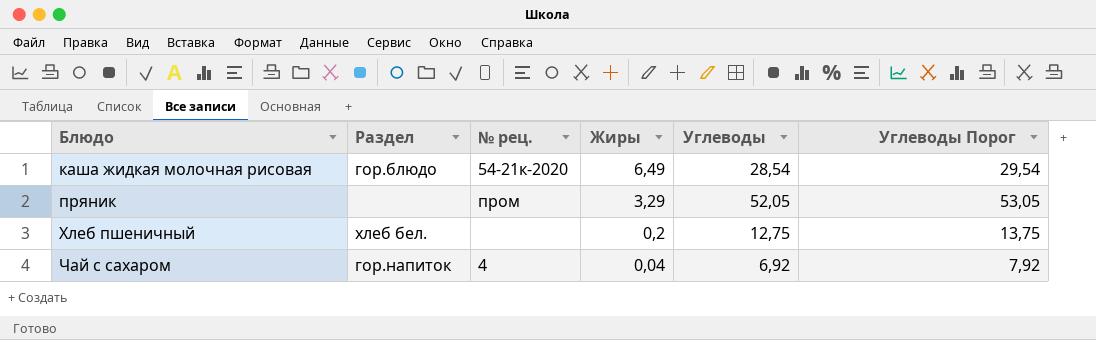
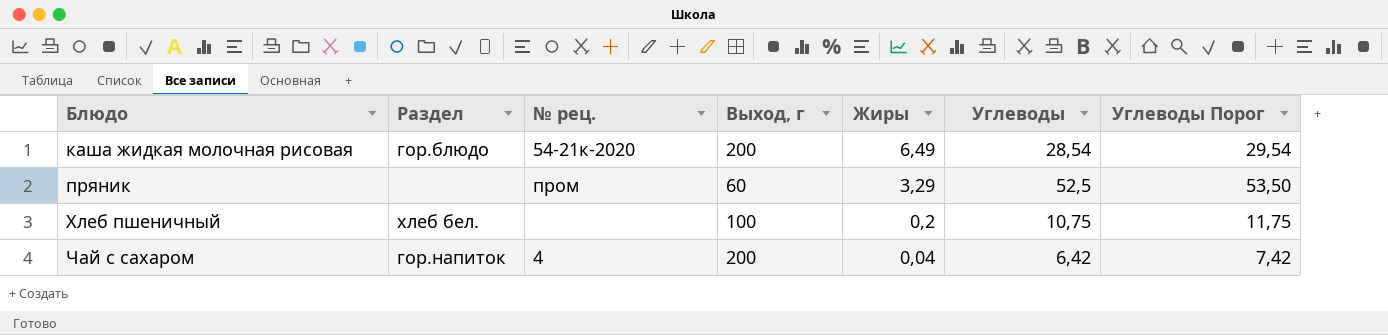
column Выход, г | position: none -> 4
пряник | Углеводы: 52,05 -> 52,5
пряник | Углеводы Порог: 53,05 -> 53,50
Хлеб пшеничный | Углеводы: 12,75 -> 10,75
Хлеб пшеничный | Углеводы Порог: 13,75 -> 11,75
Чай с сахаром | Углеводы: 6,92 -> 6,42
Чай с сахаром | Углеводы Порог: 7,92 -> 7,42

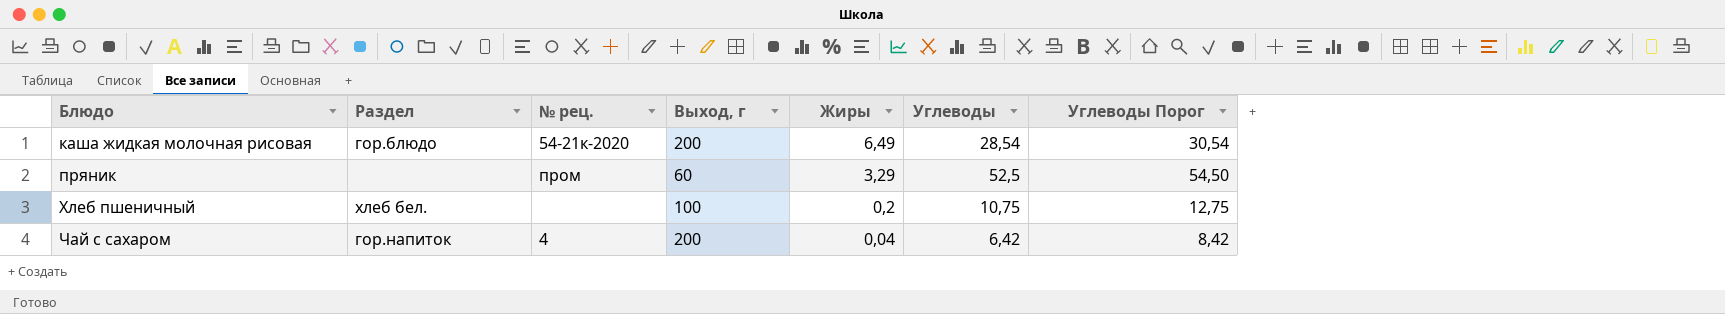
column Углеводы Порог | formula: [Углеводы] + 1 -> [Углеводы] + 2

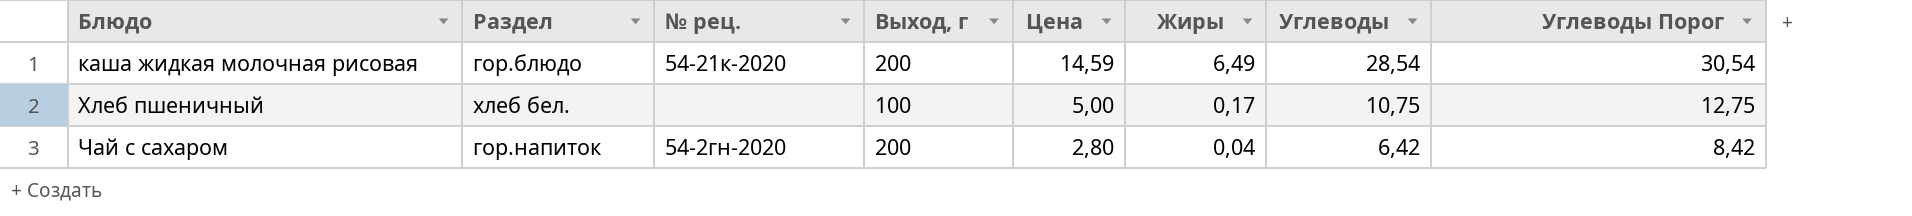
column Цена | position: none -> 5
row пряник: none | пром | 60 | 3,29 | 52,5 | 54,50 -> none
Хлеб пшеничный | Жиры: 0,2 -> 0,17
Чай с сахаром | № рец.: 4 -> 54-2гн-2020

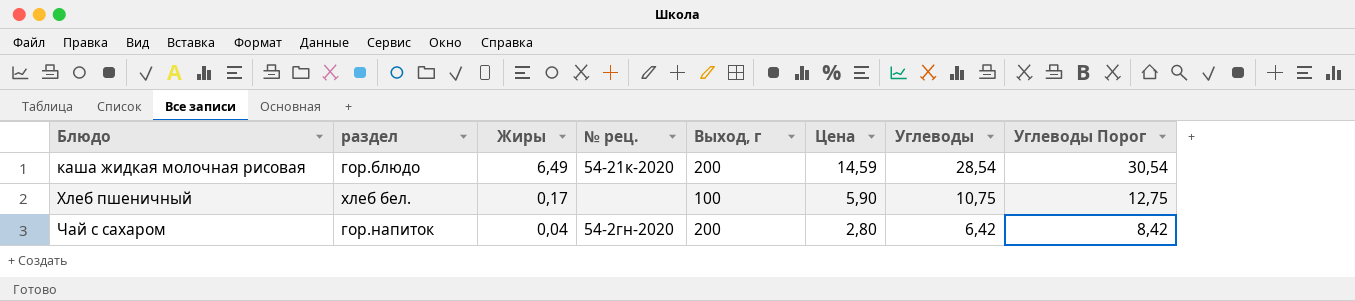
column name: Раздел -> раздел
column Жиры | position: 6 -> 3
Хлеб пшеничный | Цена: 5,00 -> 5,90

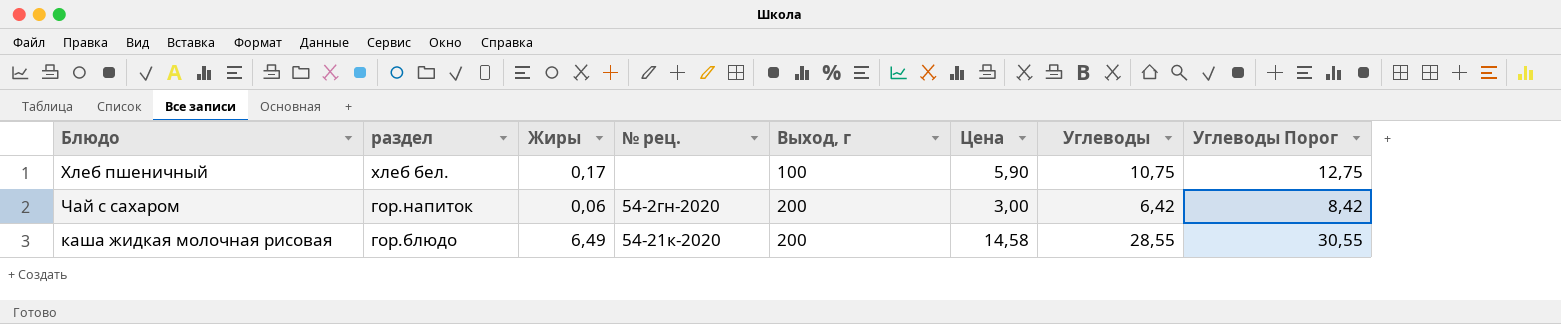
row order: Блюдо ascending -> раздел descending
Чай с сахаром | Жиры: 0,04 -> 0,06
Чай с сахаром | Цена: 2,80 -> 3,00
каша жидкая молочная рисовая | Цена: 14,59 -> 14,58
каша жидкая молочная рисовая | Углеводы: 28,54 -> 28,55
каша жидкая молочная рисовая | Углеводы Порог: 30,54 -> 30,55

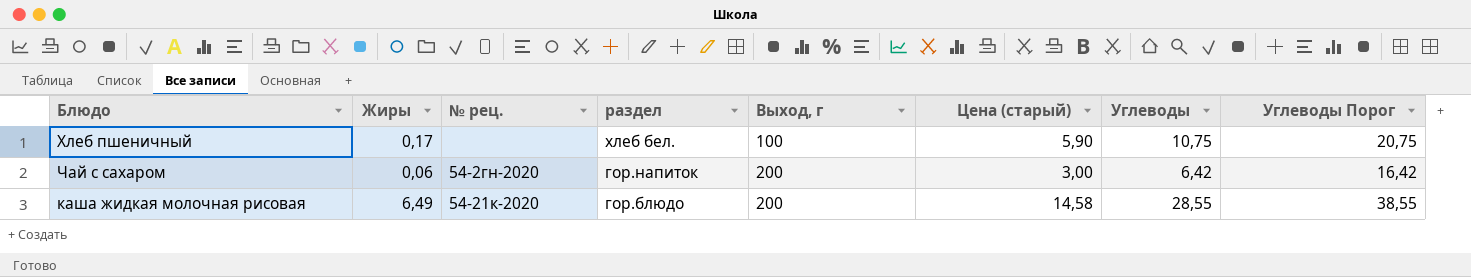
column раздел | position: 2 -> 4
column name: Цена -> Цена (старый)
column Углеводы Порог | formula: [Углеводы] + 2 -> [Углеводы] + 10

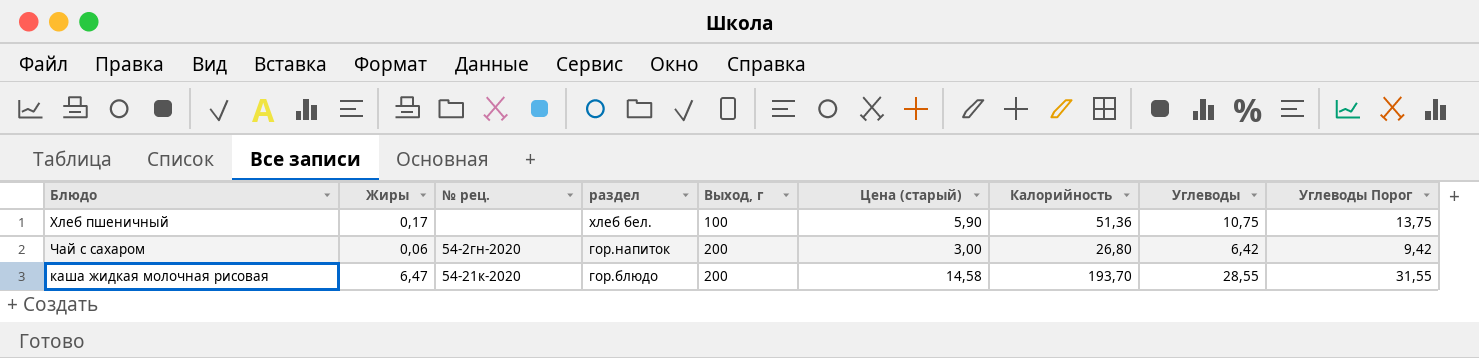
column Калорийность | position: none -> 7
column Углеводы Порог | formula: [Углеводы] + 10 -> [Углеводы] + 3
каша жидкая молочная рисовая | Жиры: 6,49 -> 6,47

